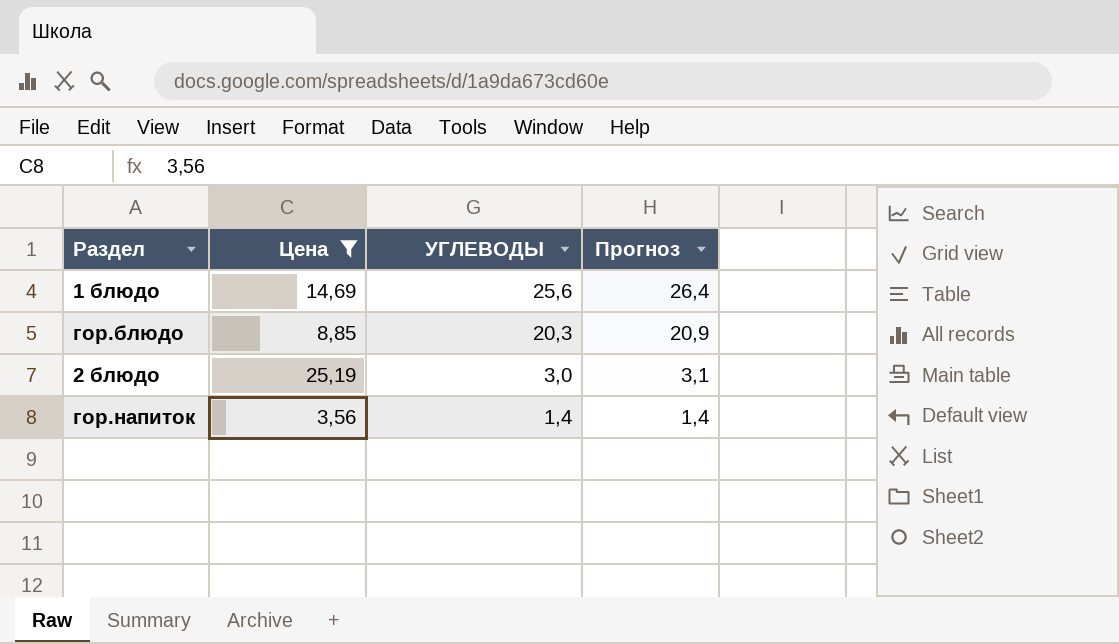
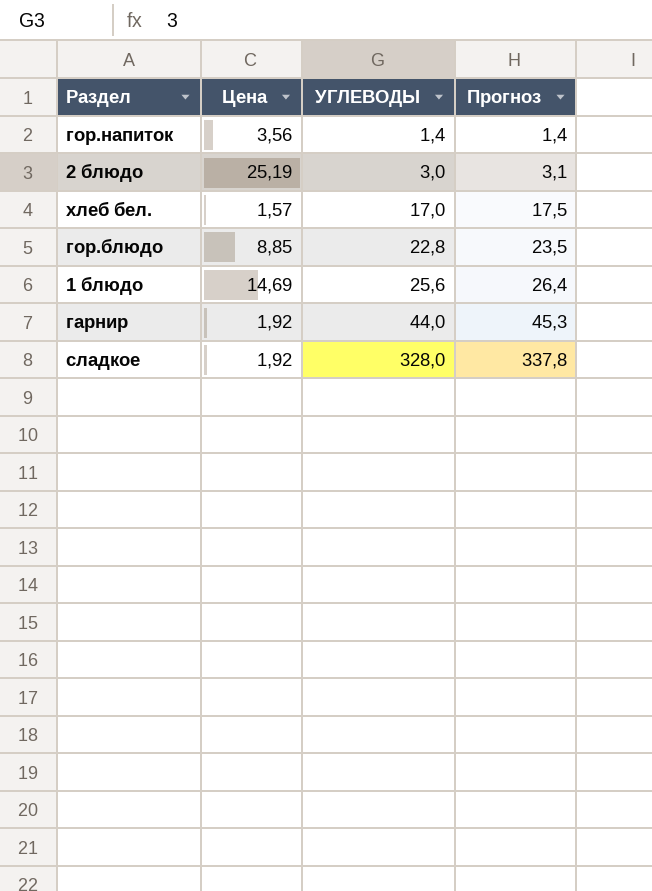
filter: Цена >= 3,56 -> none
row order: УГЛЕВОДЫ descending -> УГЛЕВОДЫ ascending
гор.блюдо | УГЛЕВОДЫ: 20,3 -> 22,8
гор.блюдо | Прогноз: 20,9 -> 23,5

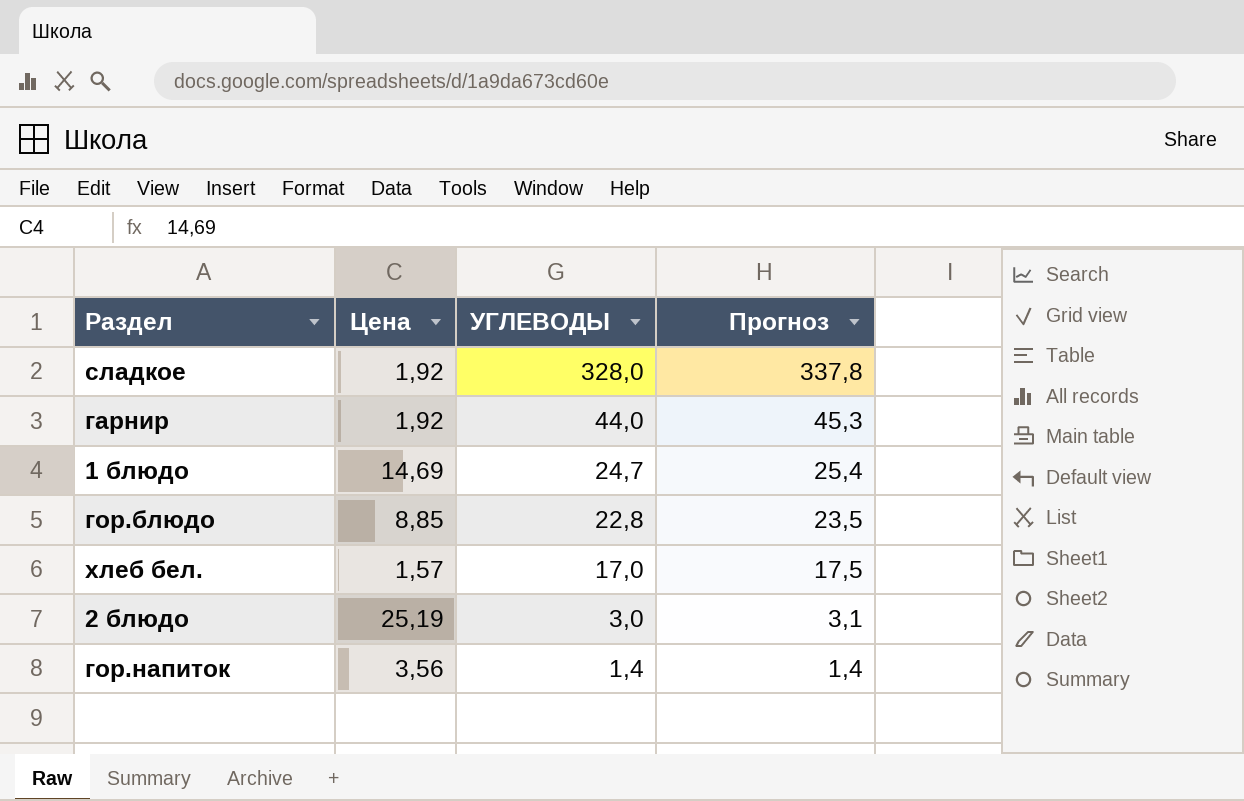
row order: УГЛЕВОДЫ ascending -> УГЛЕВОДЫ descending
1 блюдо | УГЛЕВОДЫ: 25,6 -> 24,7
1 блюдо | Прогноз: 26,4 -> 25,4

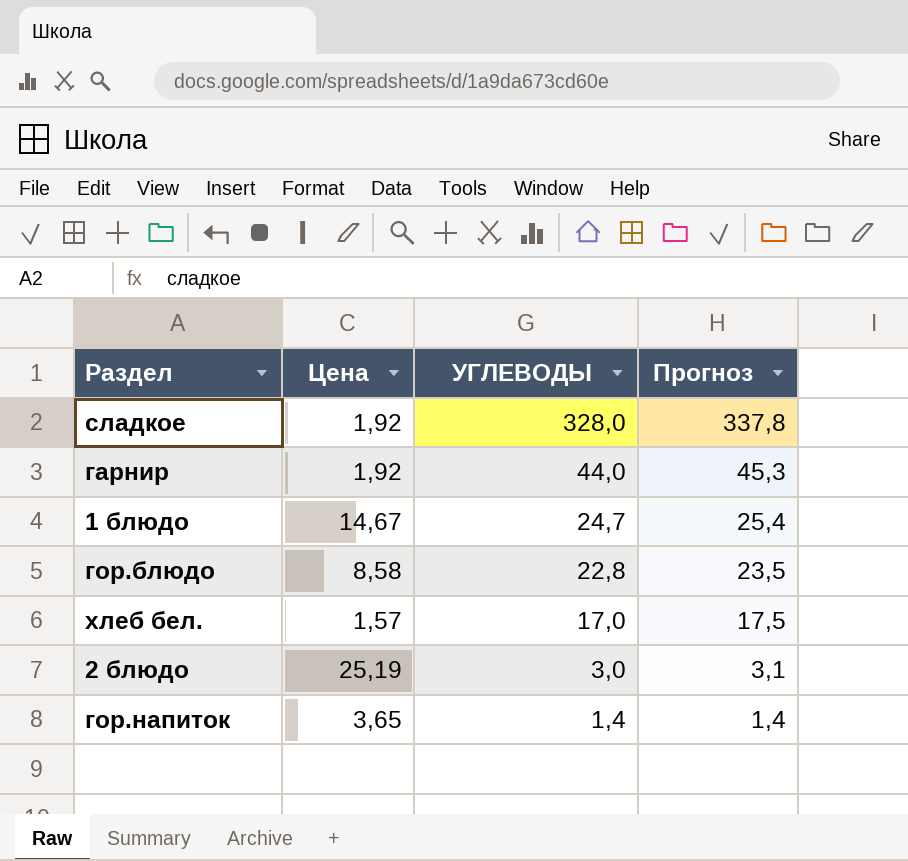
1 блюдо | Цена: 14,69 -> 14,67
гор.блюдо | Цена: 8,85 -> 8,58
гор.напиток | Цена: 3,56 -> 3,65

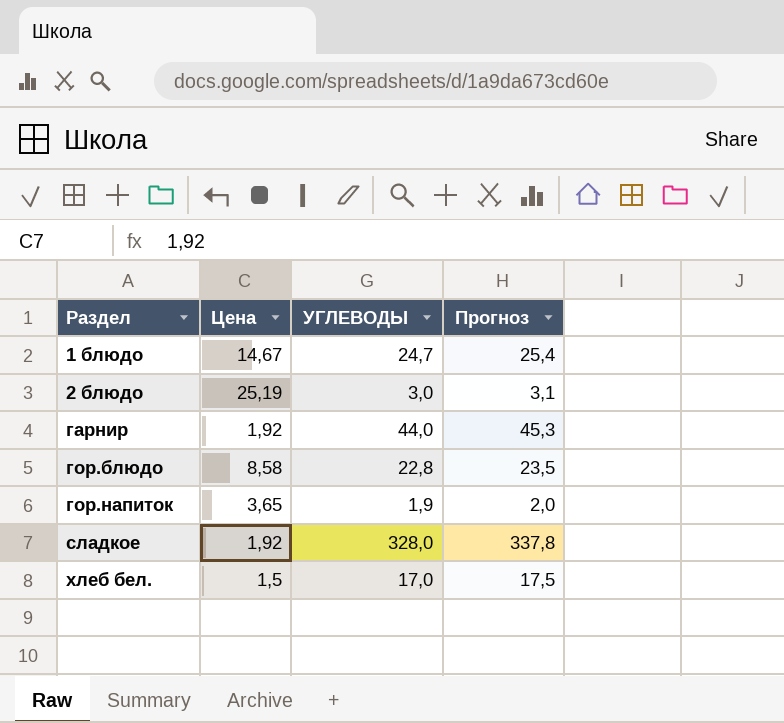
row order: УГЛЕВОДЫ descending -> Раздел ascending
гор.напиток | УГЛЕВОДЫ: 1,4 -> 1,9
гор.напиток | Прогноз: 1,4 -> 2,0
хлеб бел. | Цена: 1,57 -> 1,5

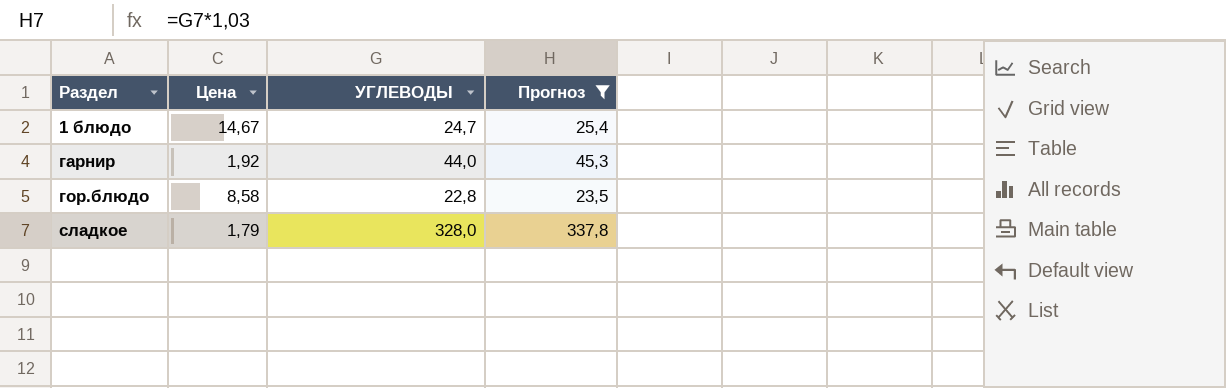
filter: none -> Прогноз >= 23,5
сладкое | Цена: 1,92 -> 1,79

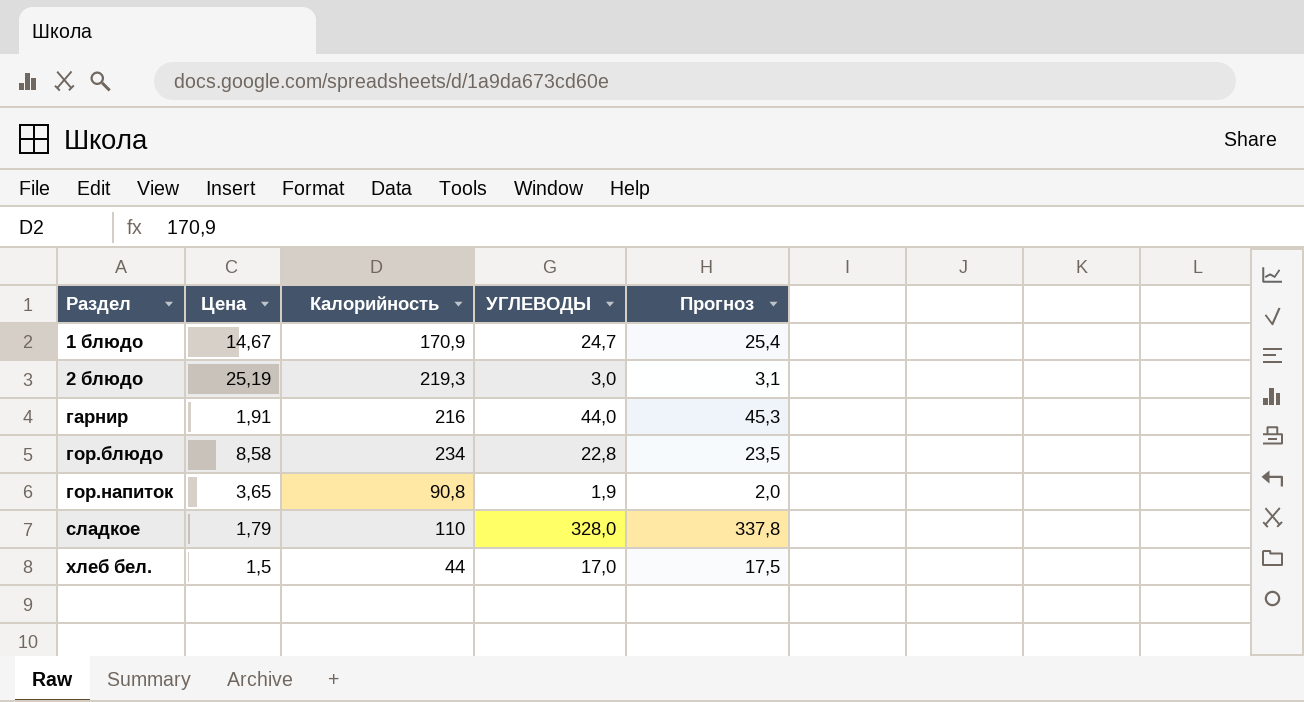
filter: Прогноз >= 23,5 -> none
column Калорийность | position: none -> 3
гарнир | Цена: 1,92 -> 1,91

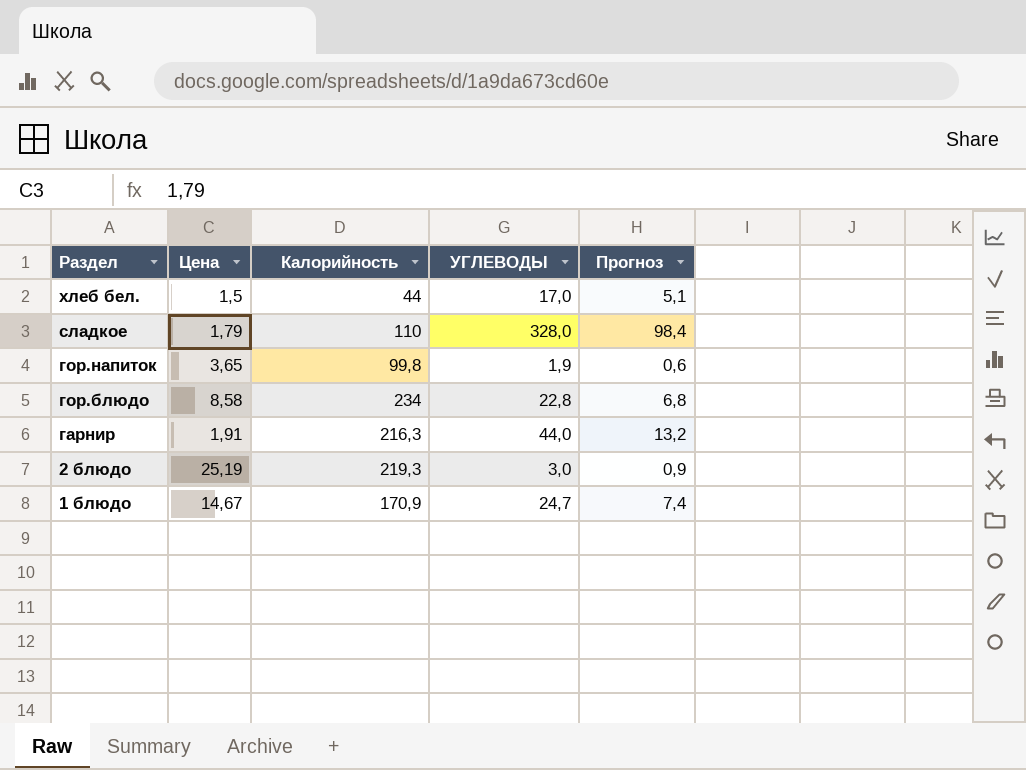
row order: Раздел ascending -> Раздел descending
column Прогноз | formula: [УГЛЕВОДЫ] * 1,03 -> [УГЛЕВОДЫ] * 0,3
гор.напиток | Калорийность: 90,8 -> 99,8
гарнир | Калорийность: 216 -> 216,3

